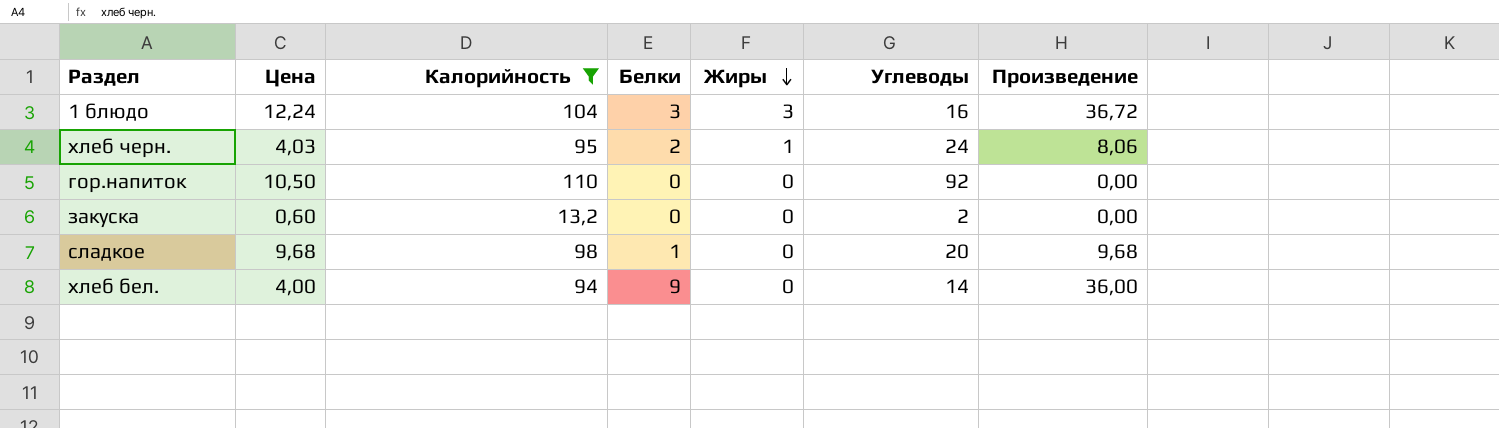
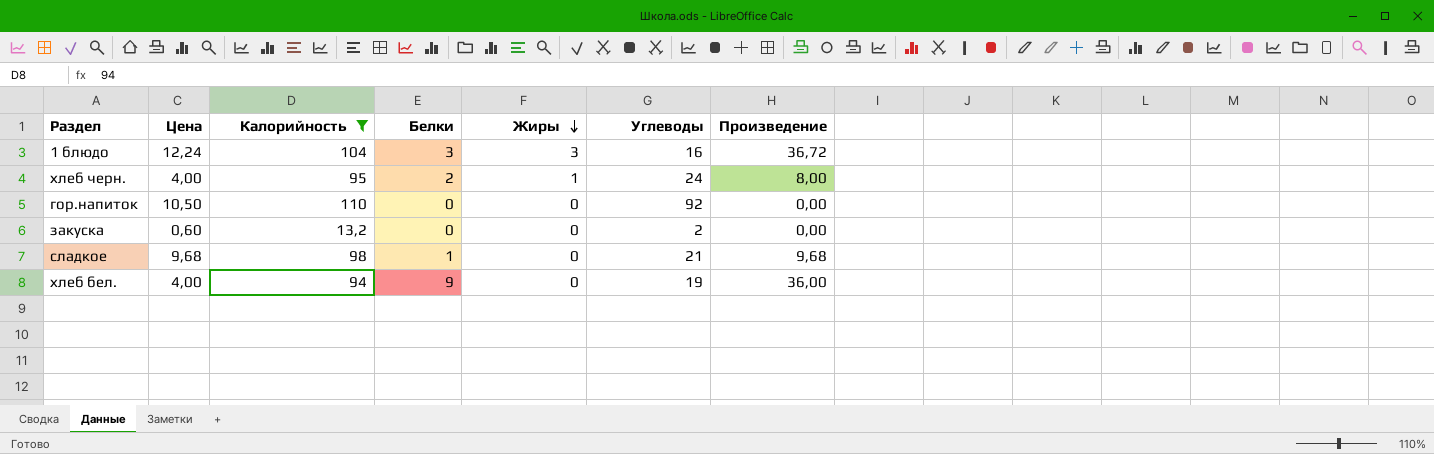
хлеб черн. | Цена: 4,03 -> 4,00
хлеб черн. | Произведение: 8,06 -> 8,00
сладкое | Углеводы: 20 -> 21
хлеб бел. | Углеводы: 14 -> 19

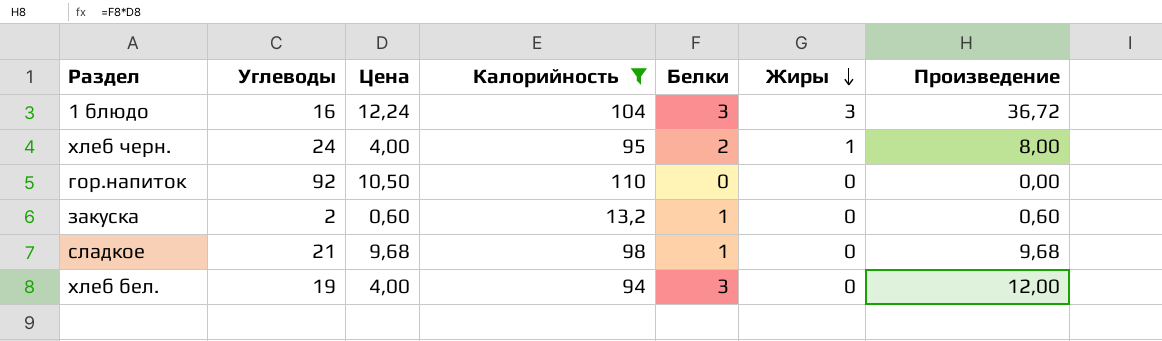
column Углеводы | position: 6 -> 2
закуска | Белки: 0 -> 1
закуска | Произведение: 0,00 -> 0,60
хлеб бел. | Белки: 9 -> 3
хлеб бел. | Произведение: 36,00 -> 12,00

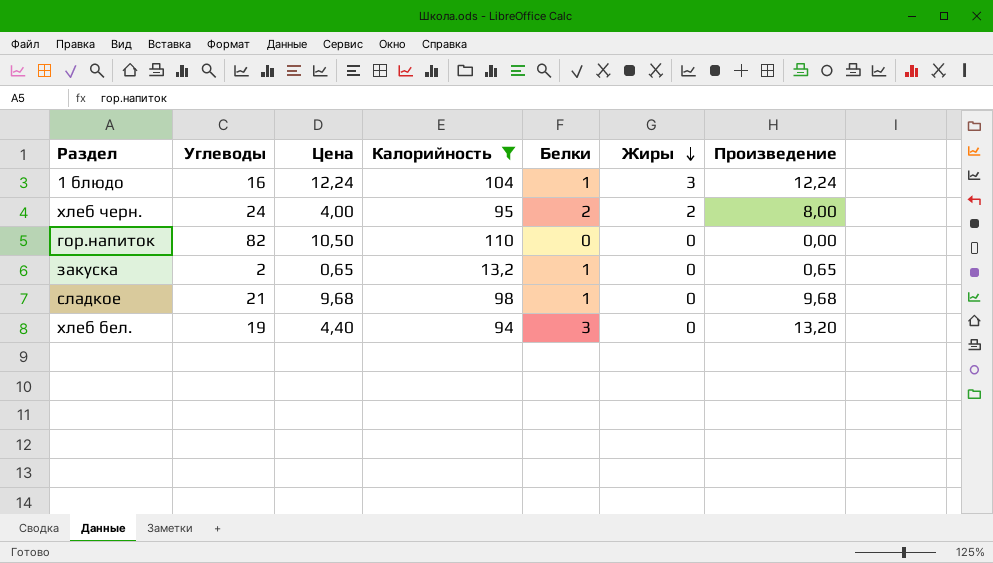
1 блюдо | Белки: 3 -> 1
1 блюдо | Произведение: 36,72 -> 12,24
хлеб черн. | Жиры: 1 -> 2
гор.напиток | Углеводы: 92 -> 82
закуска | Цена: 0,60 -> 0,65
закуска | Произведение: 0,60 -> 0,65
хлеб бел. | Цена: 4,00 -> 4,40
хлеб бел. | Произведение: 12,00 -> 13,20

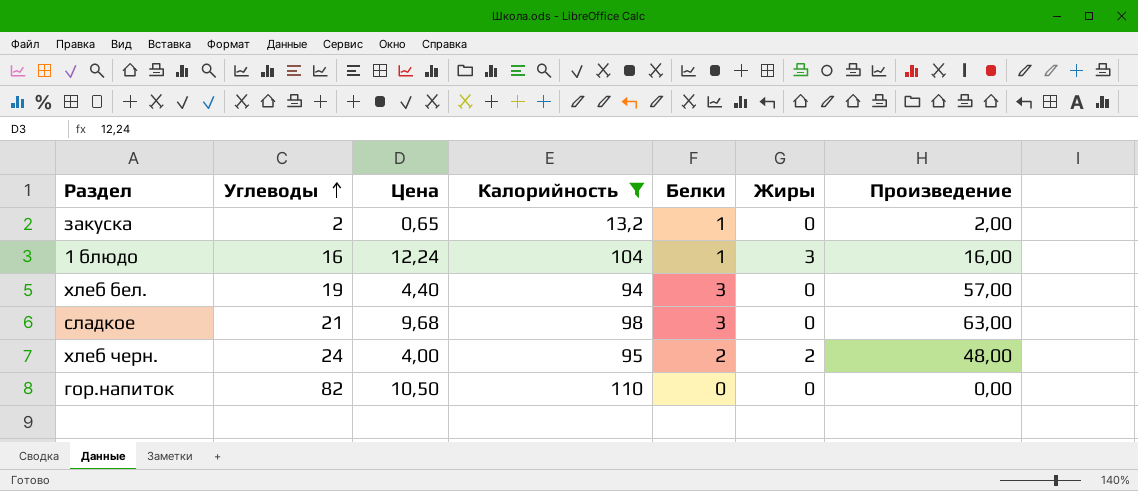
row order: Жиры descending -> Углеводы ascending
column Произведение | formula: [Цена] * [Белки] -> [Углеводы] * [Белки]
сладкое | Белки: 1 -> 3

